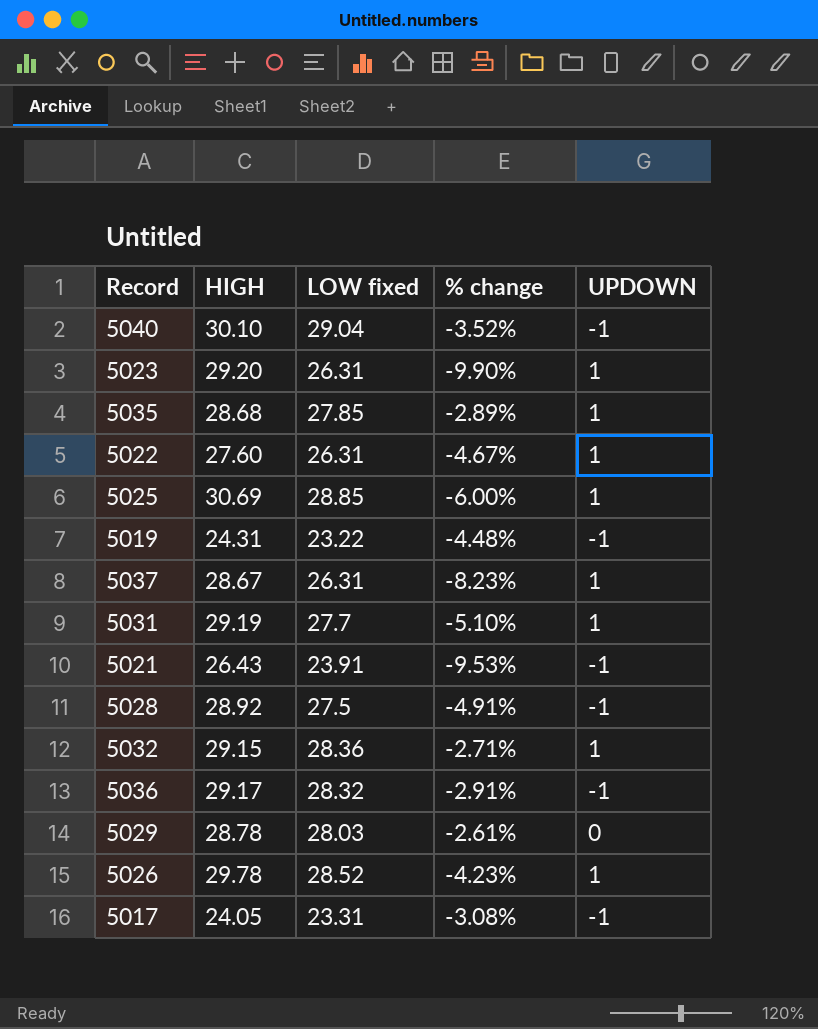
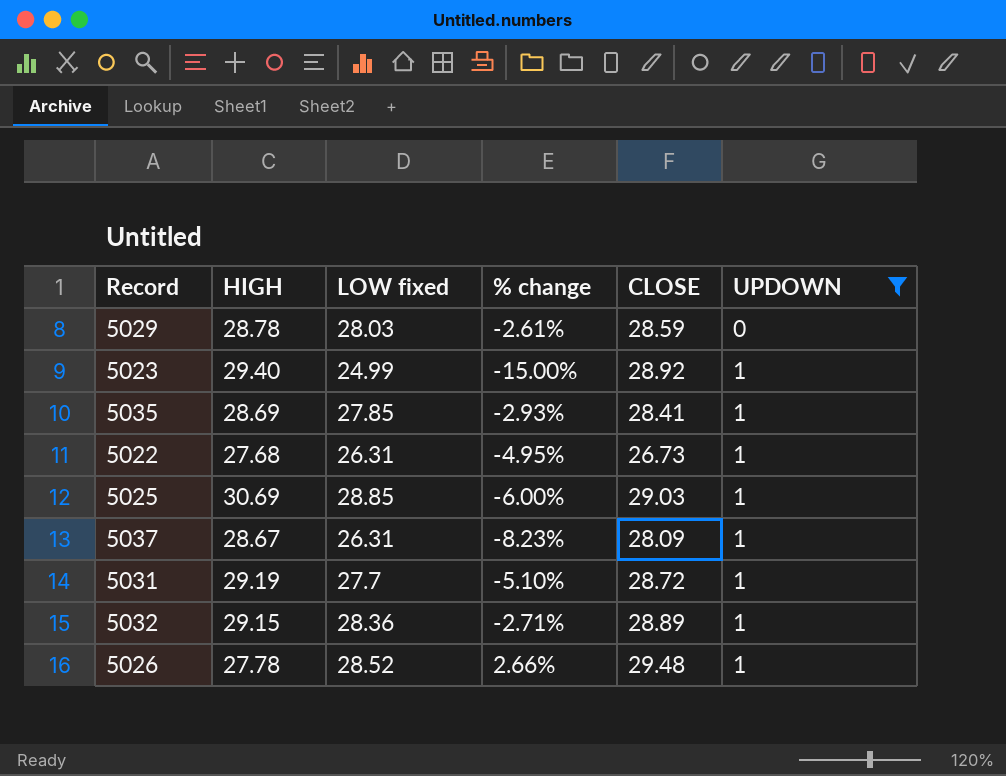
filter: none -> UPDOWN != -1
row order: none -> UPDOWN ascending
column CLOSE | position: none -> 5
5023 | HIGH: 29.20 -> 29.40
5023 | LOW fixed: 26.31 -> 24.99
5023 | % change: -9.90% -> -15.00%
5035 | HIGH: 28.68 -> 28.69
5035 | % change: -2.89% -> -2.93%
5022 | HIGH: 27.60 -> 27.68
5022 | % change: -4.67% -> -4.95%
5026 | HIGH: 29.78 -> 27.78
5026 | % change: -4.23% -> 2.66%

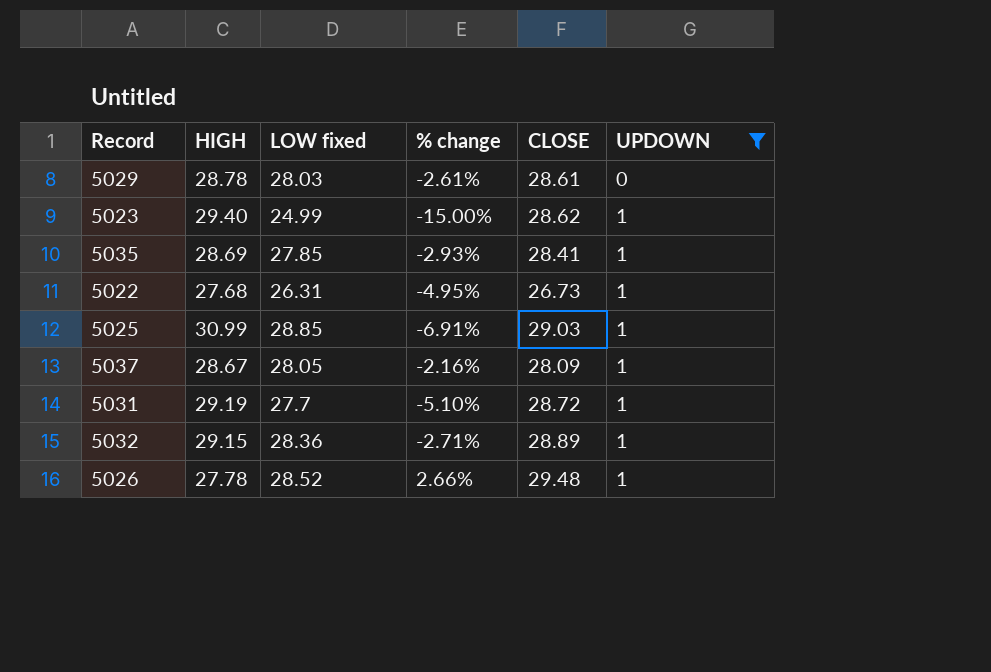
5029 | CLOSE: 28.59 -> 28.61
5023 | CLOSE: 28.92 -> 28.62
5025 | HIGH: 30.69 -> 30.99
5025 | % change: -6.00% -> -6.91%
5037 | LOW fixed: 26.31 -> 28.05
5037 | % change: -8.23% -> -2.16%

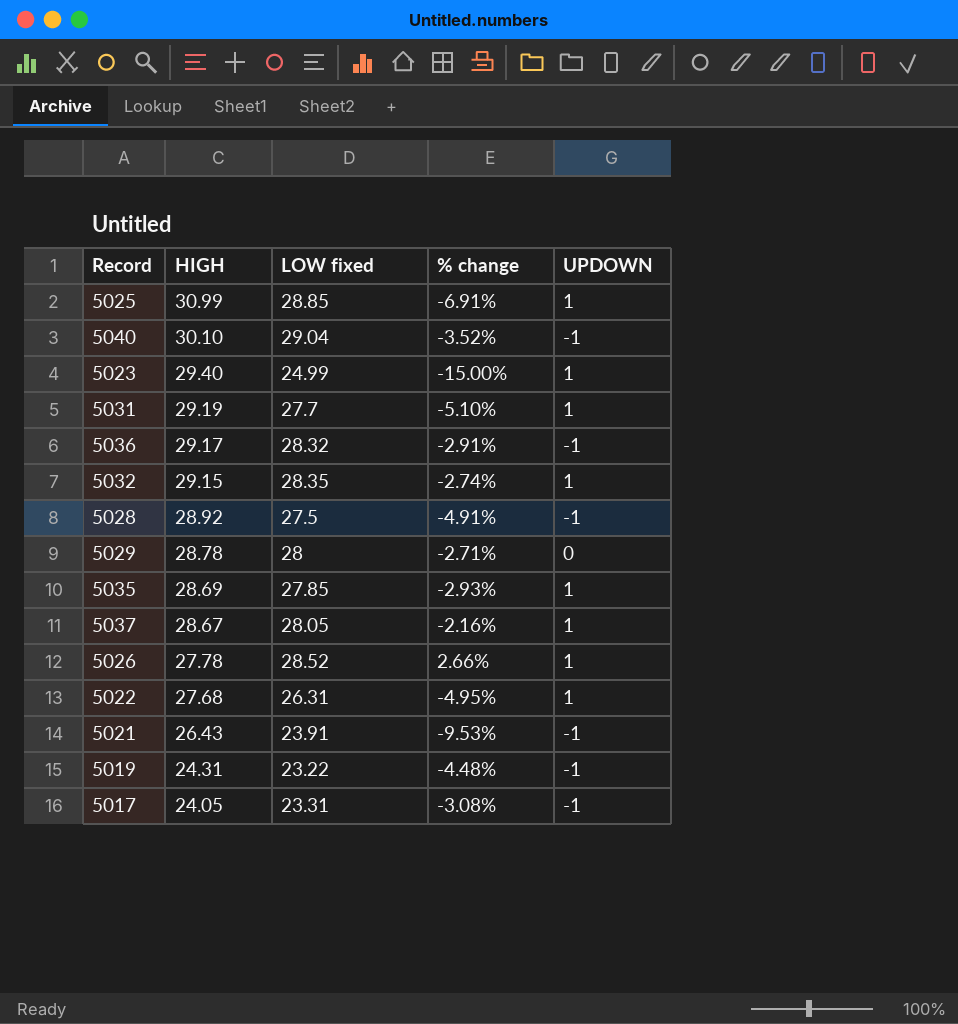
filter: UPDOWN != -1 -> none
row order: UPDOWN ascending -> HIGH descending
column CLOSE | position: 5 -> none
5032 | LOW fixed: 28.36 -> 28.35
5032 | % change: -2.71% -> -2.74%
5029 | LOW fixed: 28.03 -> 28
5029 | % change: -2.61% -> -2.71%

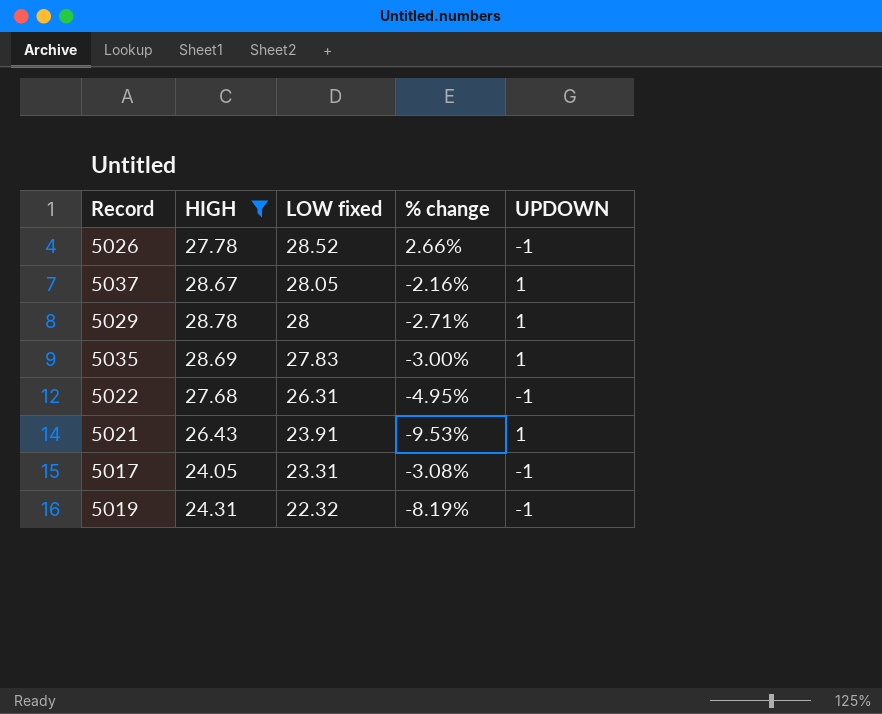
filter: none -> HIGH <= 28.78
row order: HIGH descending -> LOW fixed descending
5026 | UPDOWN: 1 -> -1
5029 | UPDOWN: 0 -> 1
5035 | LOW fixed: 27.85 -> 27.83
5035 | % change: -2.93% -> -3.00%
5022 | UPDOWN: 1 -> -1
5021 | UPDOWN: -1 -> 1
5019 | LOW fixed: 23.22 -> 22.32
5019 | % change: -4.48% -> -8.19%

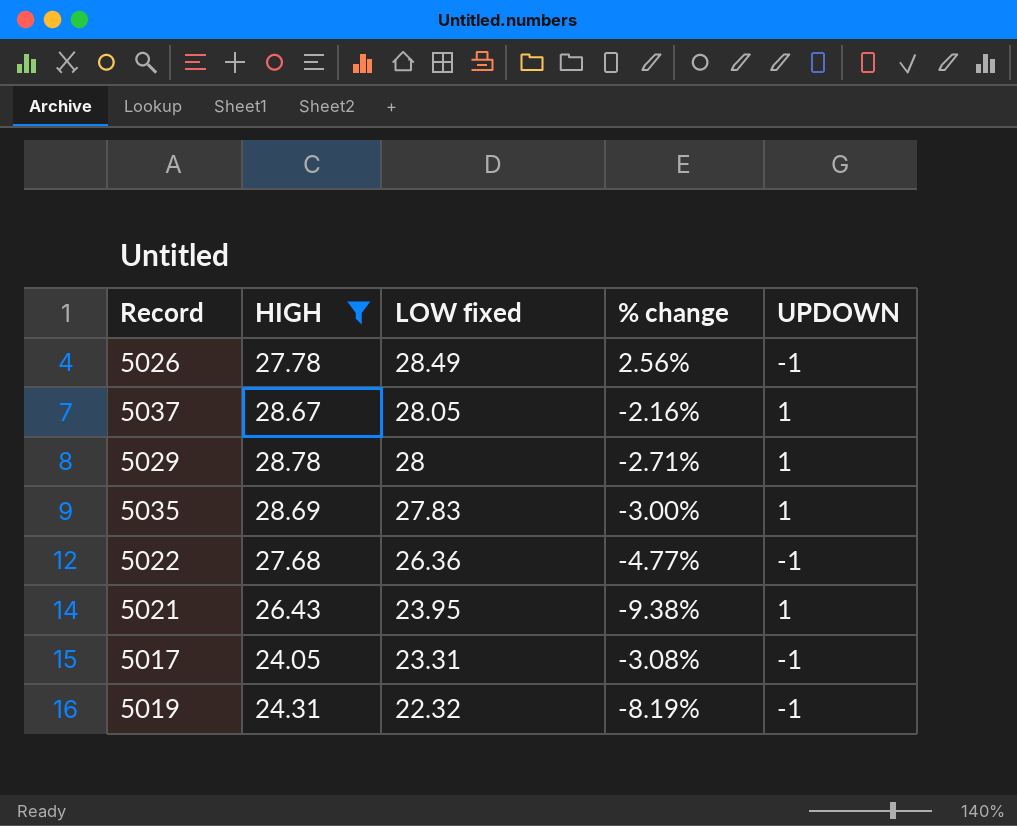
5026 | LOW fixed: 28.52 -> 28.49
5026 | % change: 2.66% -> 2.56%
5022 | LOW fixed: 26.31 -> 26.36
5022 | % change: -4.95% -> -4.77%
5021 | LOW fixed: 23.91 -> 23.95
5021 | % change: -9.53% -> -9.38%

